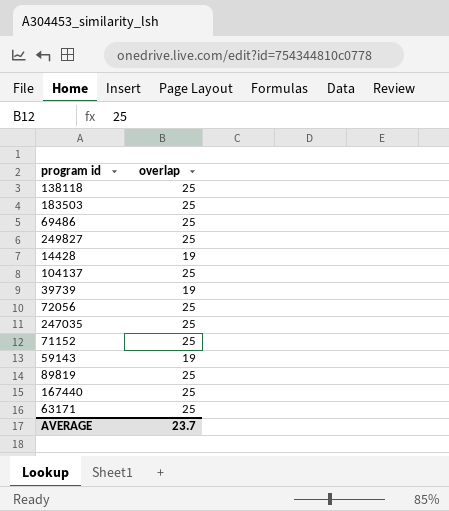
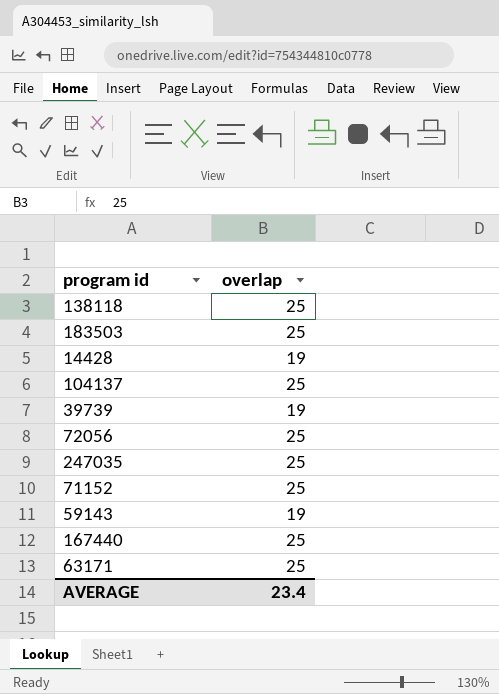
row 69486: 25 -> none
row 249827: 25 -> none
row 89819: 25 -> none
AVERAGE | overlap: 23.7 -> 23.4

